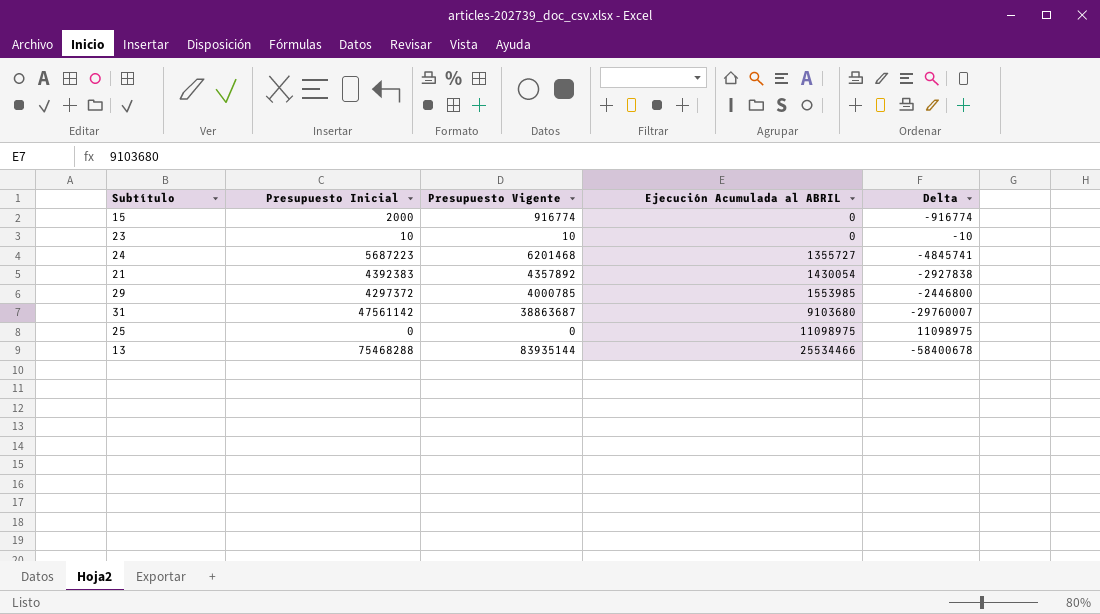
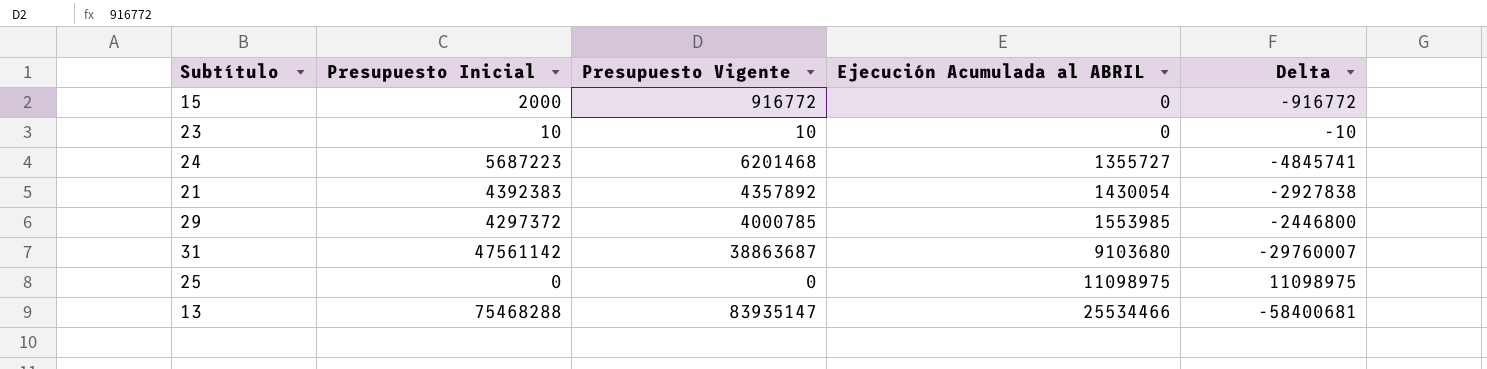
15 | Presupuesto Vigente: 916774 -> 916772
15 | Delta: -916774 -> -916772
13 | Presupuesto Vigente: 83935144 -> 83935147
13 | Delta: -58400678 -> -58400681

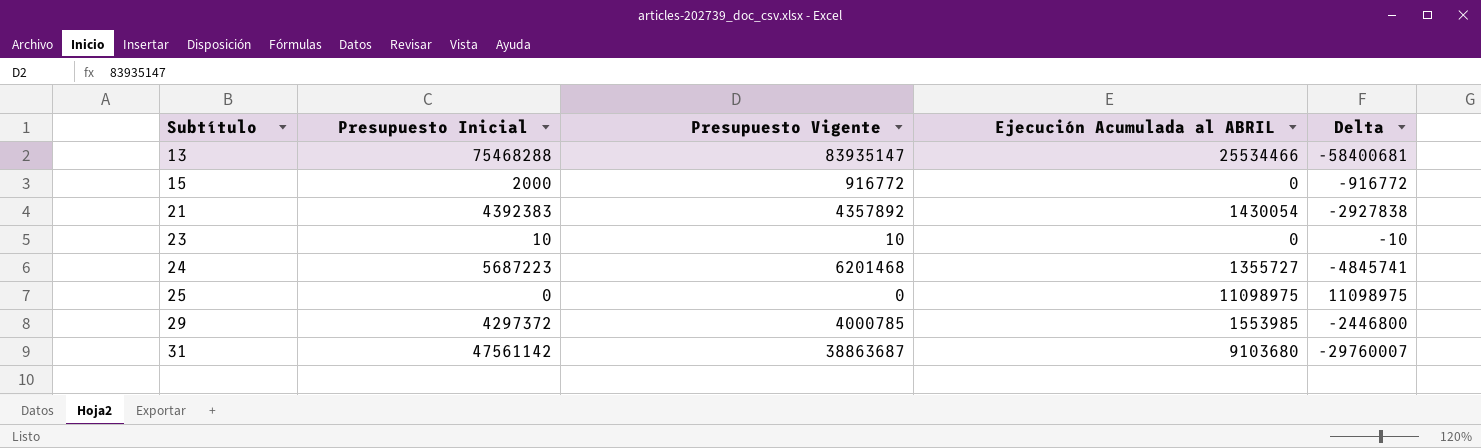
row order: Ejecución Acumulada al ABRIL ascending -> Subtítulo ascending

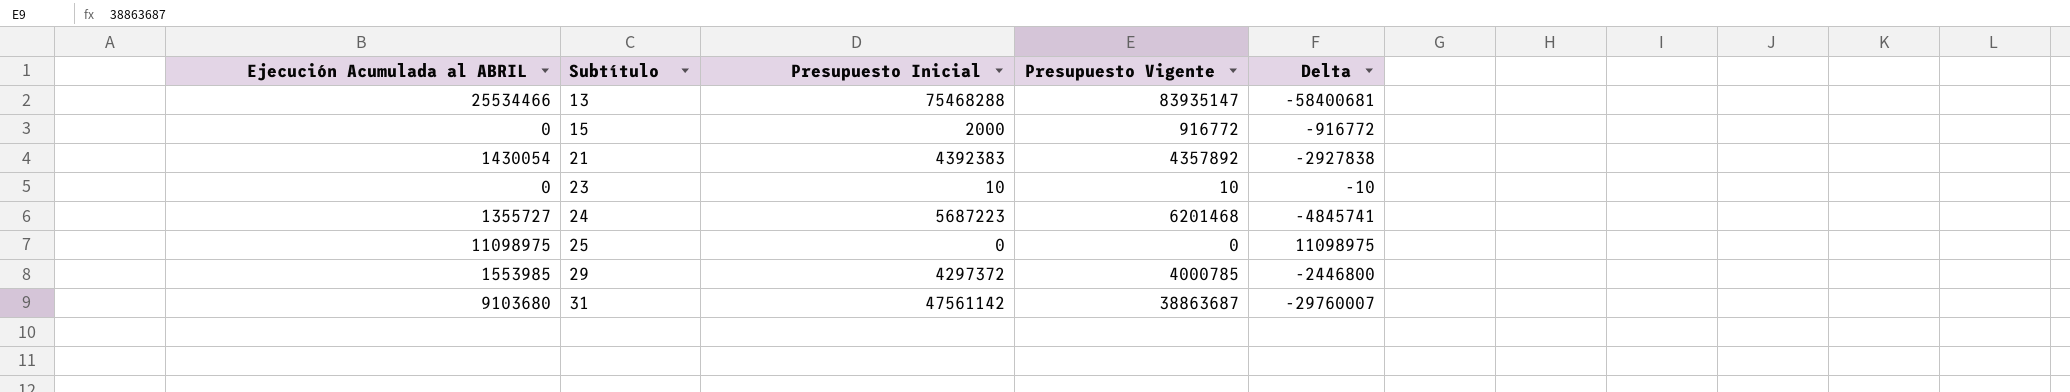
column Ejecución Acumulada al ABRIL | position: 4 -> 1

